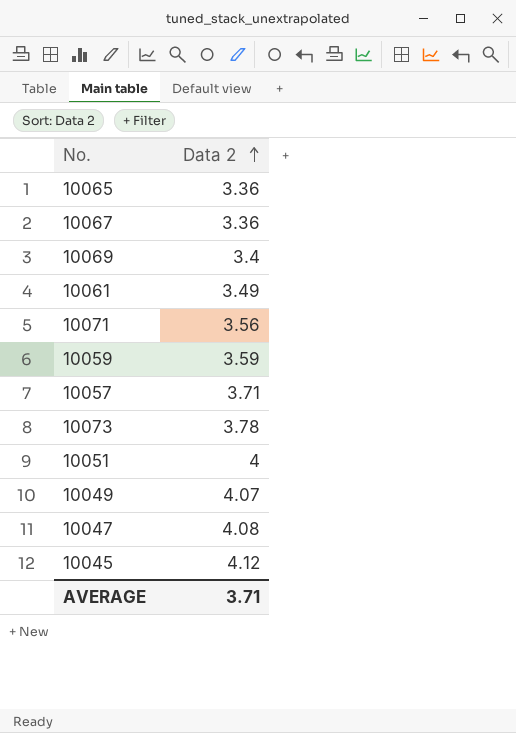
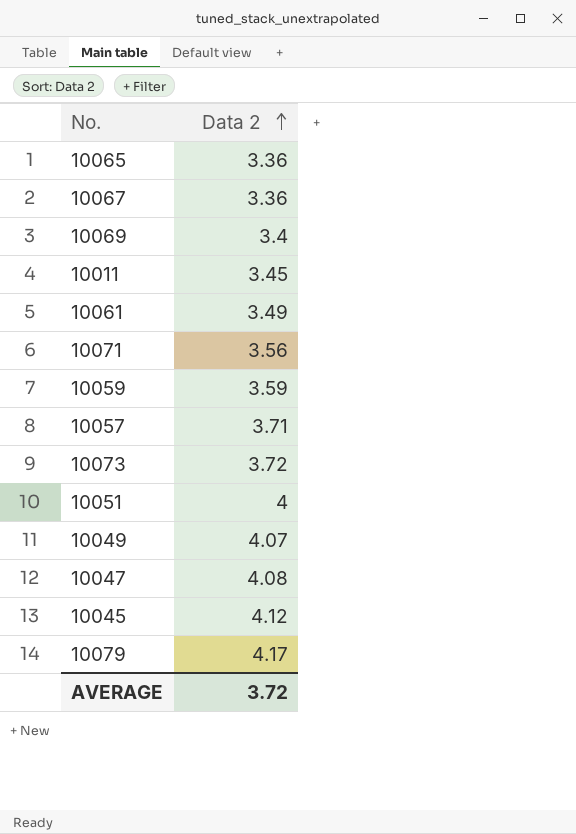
row 10011: none -> 3.45
10073 | Data 2: 3.78 -> 3.72
row 10079: none -> 4.17
AVERAGE | Data 2: 3.71 -> 3.72

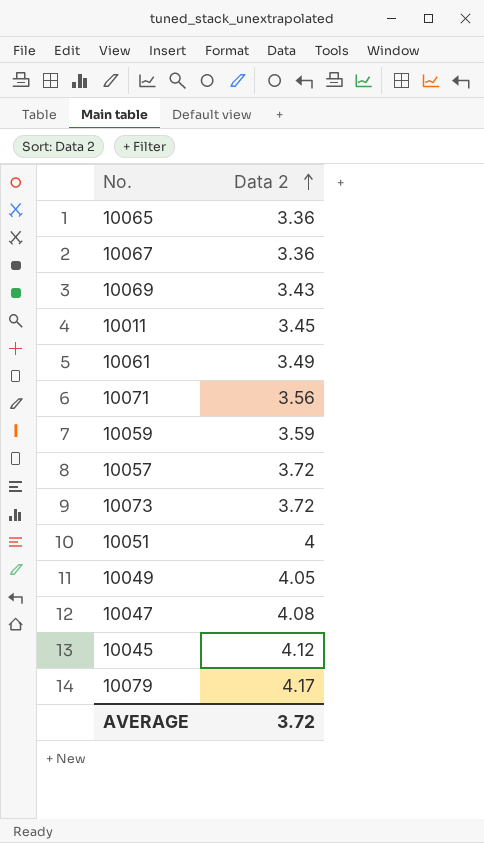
10069 | Data 2: 3.4 -> 3.43
10057 | Data 2: 3.71 -> 3.72
10049 | Data 2: 4.07 -> 4.05

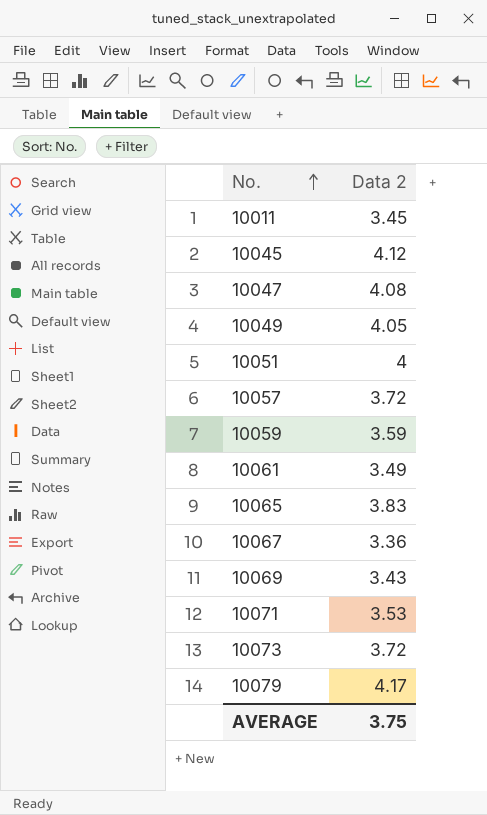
row order: Data 2 ascending -> No. ascending
10065 | Data 2: 3.36 -> 3.83
10071 | Data 2: 3.56 -> 3.53
AVERAGE | Data 2: 3.72 -> 3.75

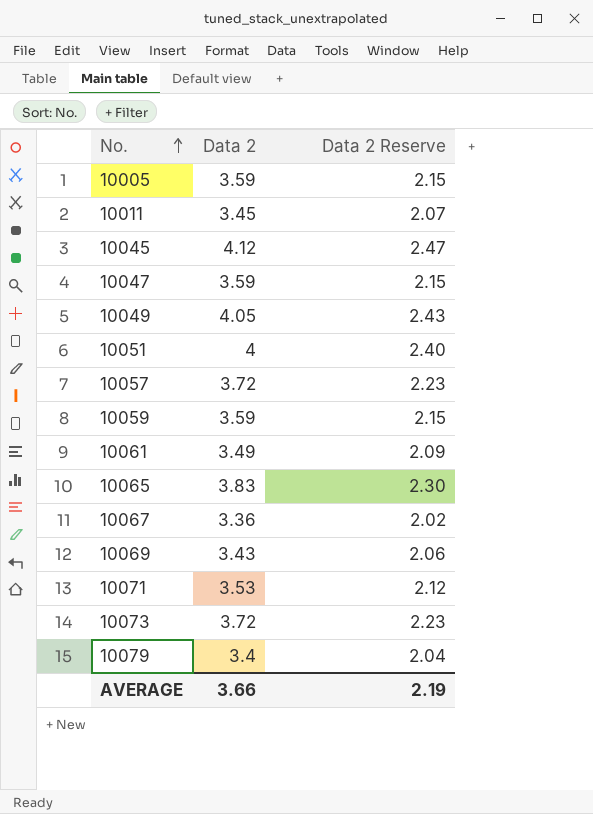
column Data 2 Reserve | formula: none -> [Data 2] * 0.6
row 10005: none -> 3.59 | 2.15
10047 | Data 2: 4.08 -> 3.59
10079 | Data 2: 4.17 -> 3.4
AVERAGE | Data 2: 3.75 -> 3.66

